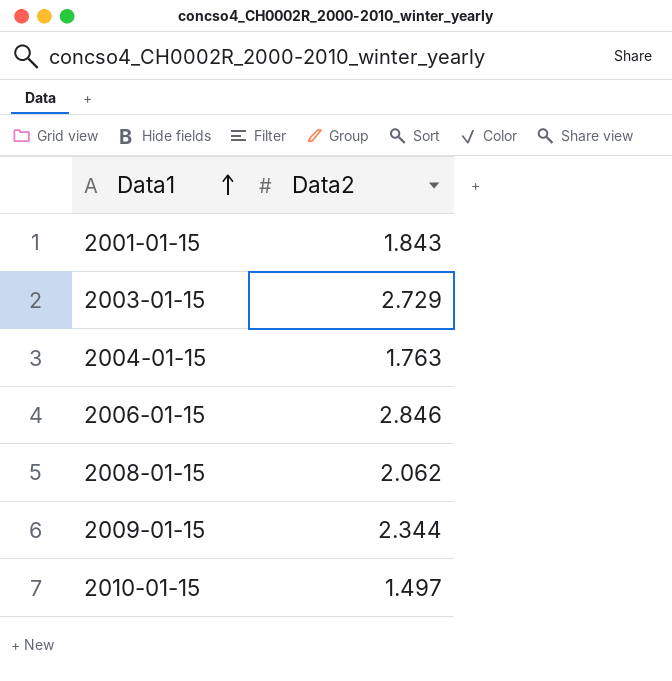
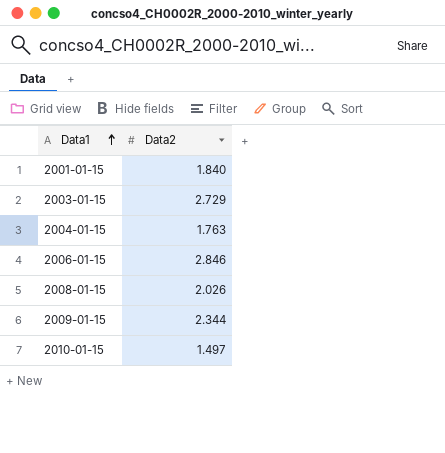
2001-01-15 | Data2: 1.843 -> 1.840
2008-01-15 | Data2: 2.062 -> 2.026

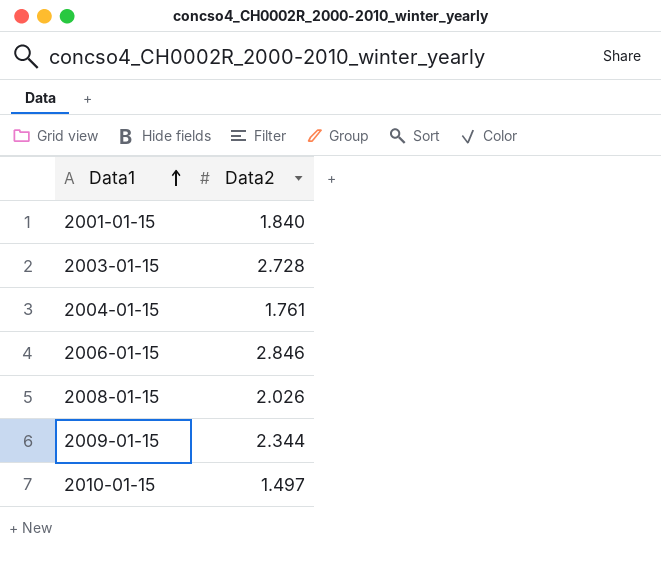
2003-01-15 | Data2: 2.729 -> 2.728
2004-01-15 | Data2: 1.763 -> 1.761

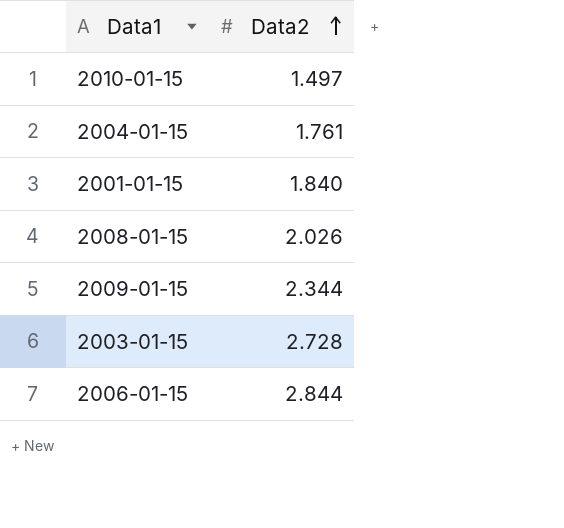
row order: Data1 ascending -> Data2 ascending
2006-01-15 | Data2: 2.846 -> 2.844

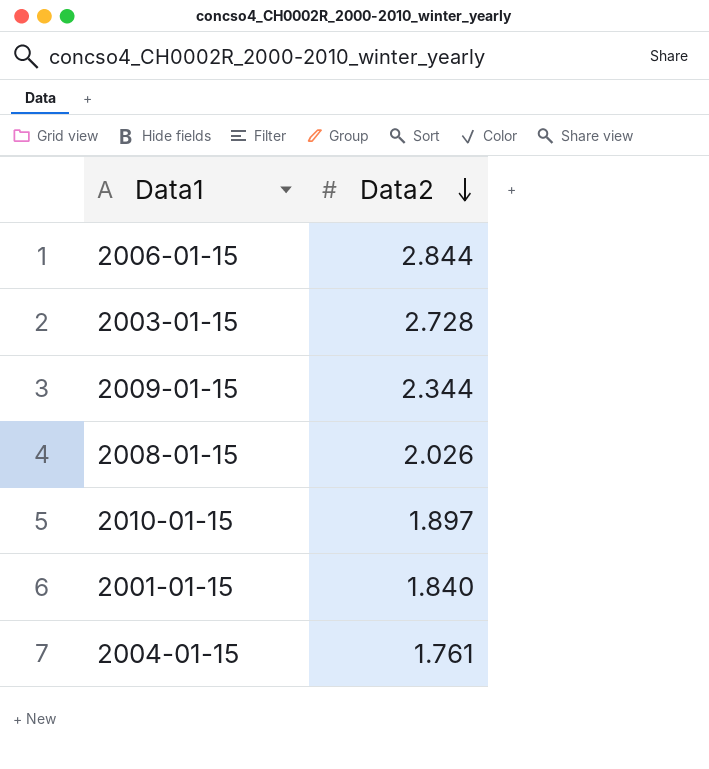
row order: Data2 ascending -> Data2 descending
2010-01-15 | Data2: 1.497 -> 1.897

